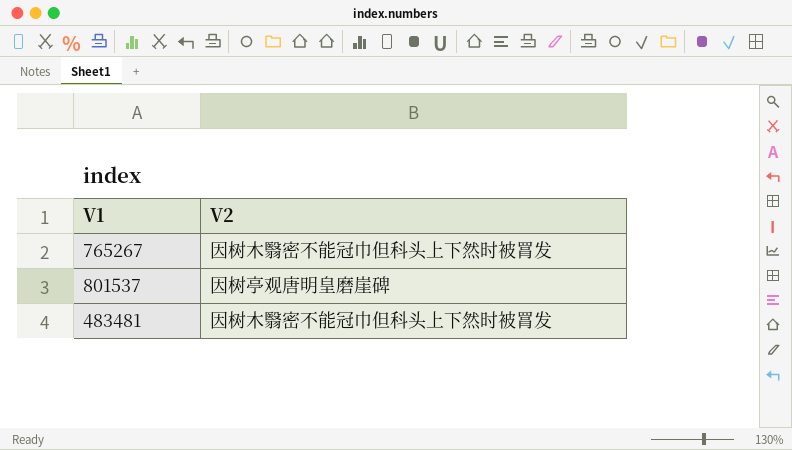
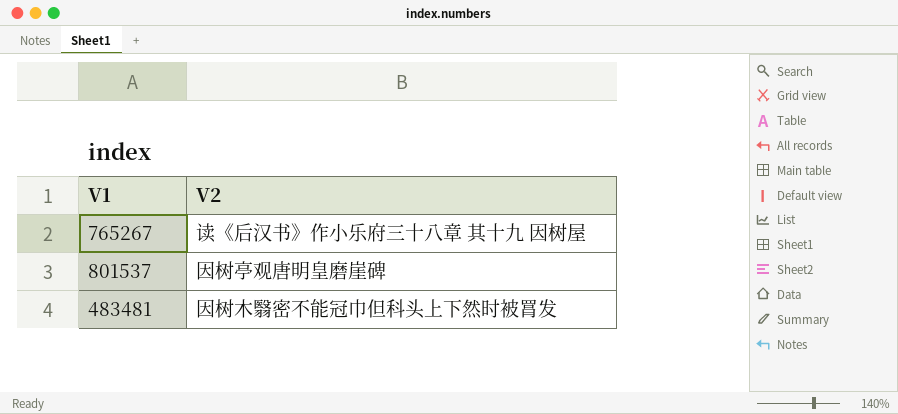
765267 | V2: 因树木翳密不能冠巾但科头上下然时被罥发 -> 读《后汉书》作小乐府三十八章 其十九 因树屋

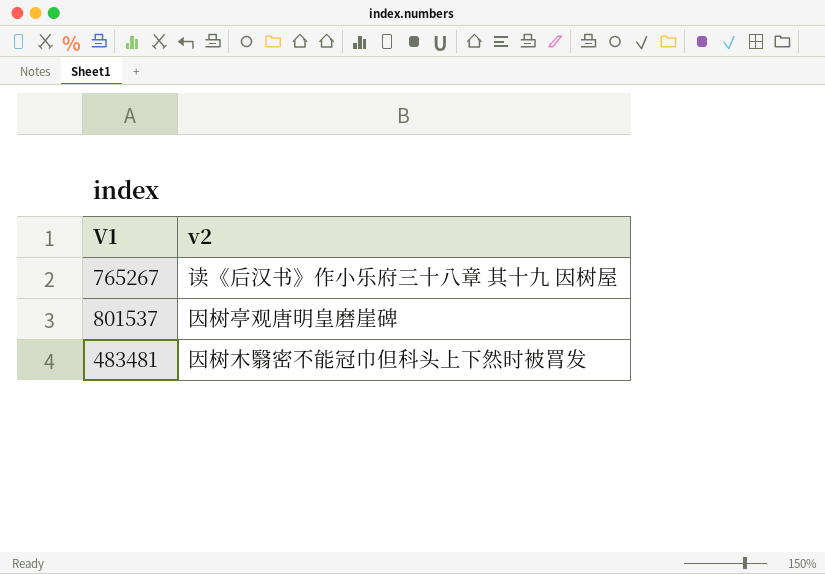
column name: V2 -> v2

